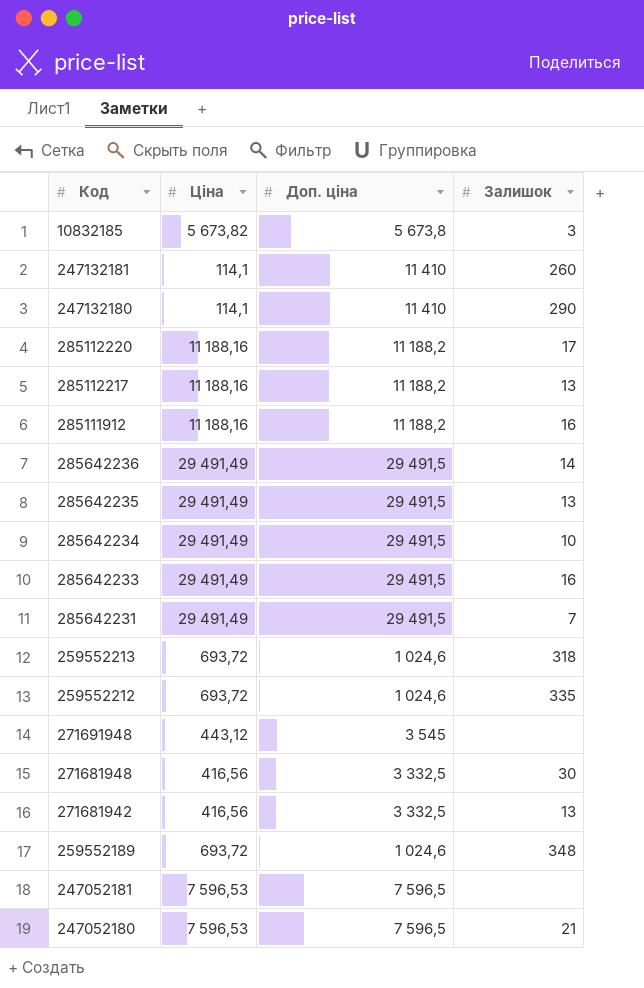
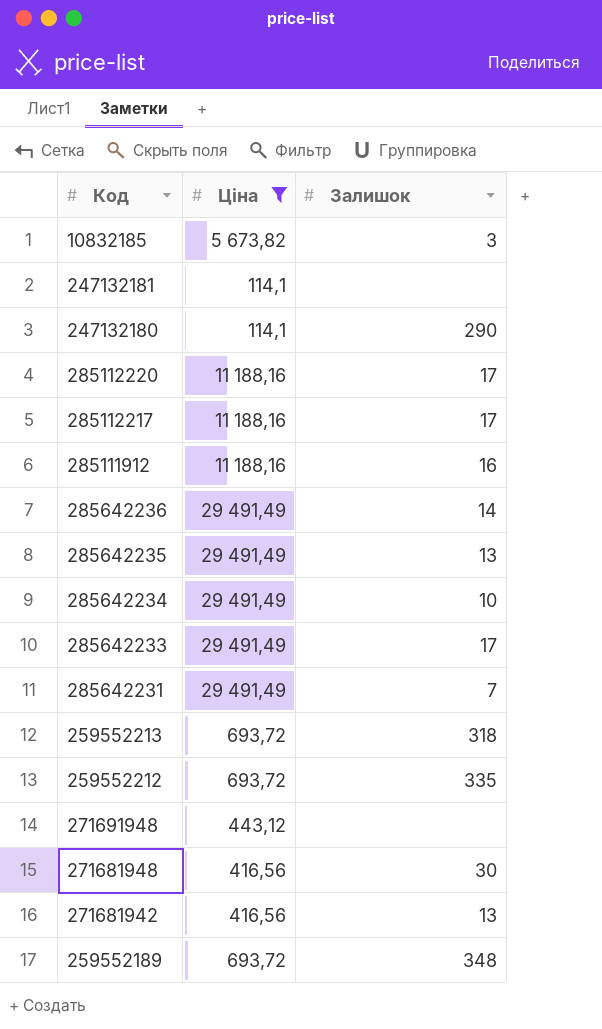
filter: none -> Ціна != 7 596,53
column Доп. ціна | position: 3 -> none
247132181 | Залишок: 260 -> none
285112217 | Залишок: 13 -> 17
285642233 | Залишок: 16 -> 17

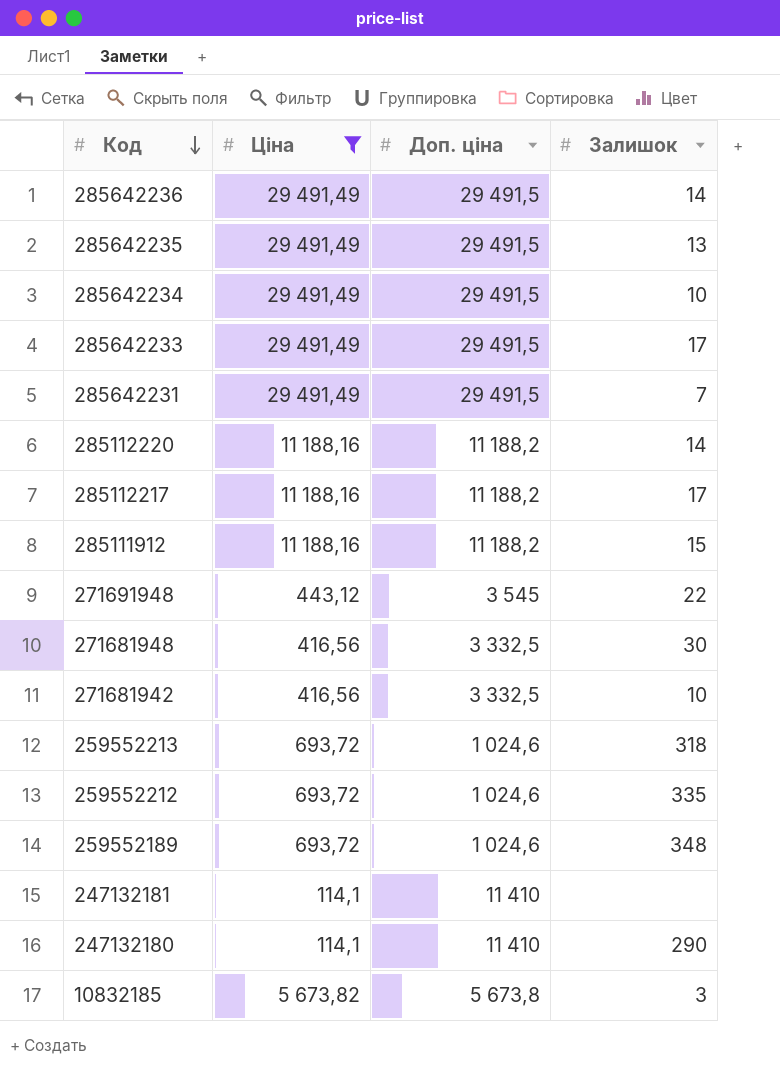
row order: none -> Код descending
column Доп. ціна | position: none -> 3
285112220 | Залишок: 17 -> 14
285111912 | Залишок: 16 -> 15
271691948 | Залишок: none -> 22
271681942 | Залишок: 13 -> 10

